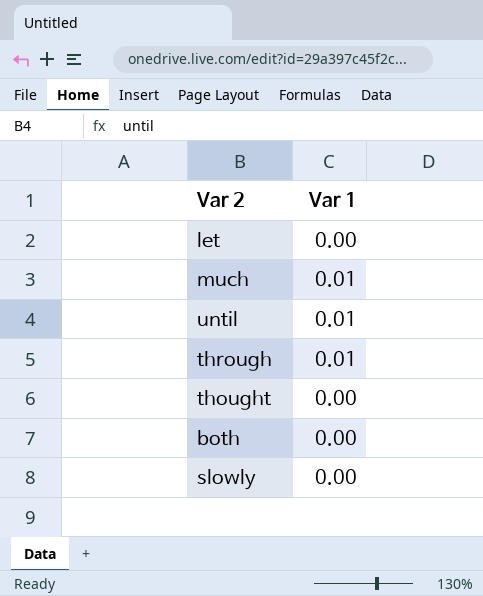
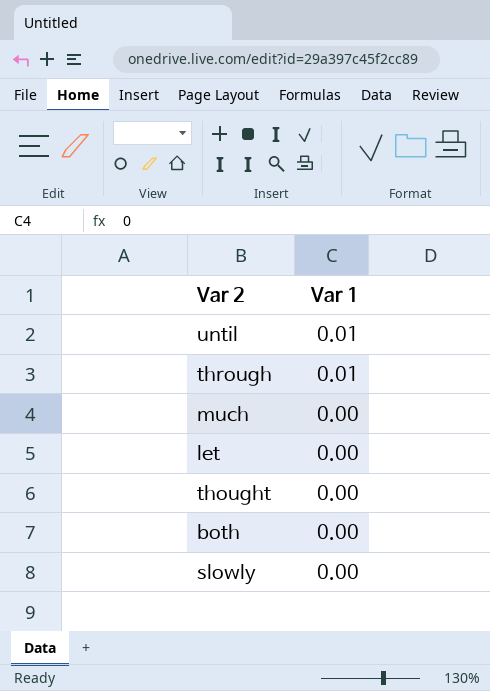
row order: none -> Var 1 descending
much | Var 1: 0.01 -> 0.00

